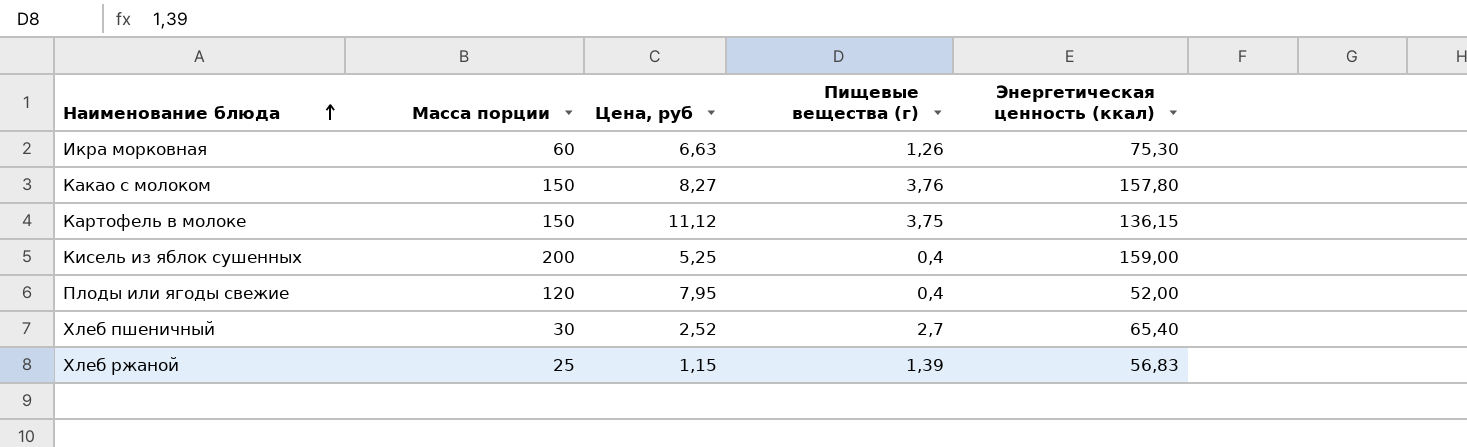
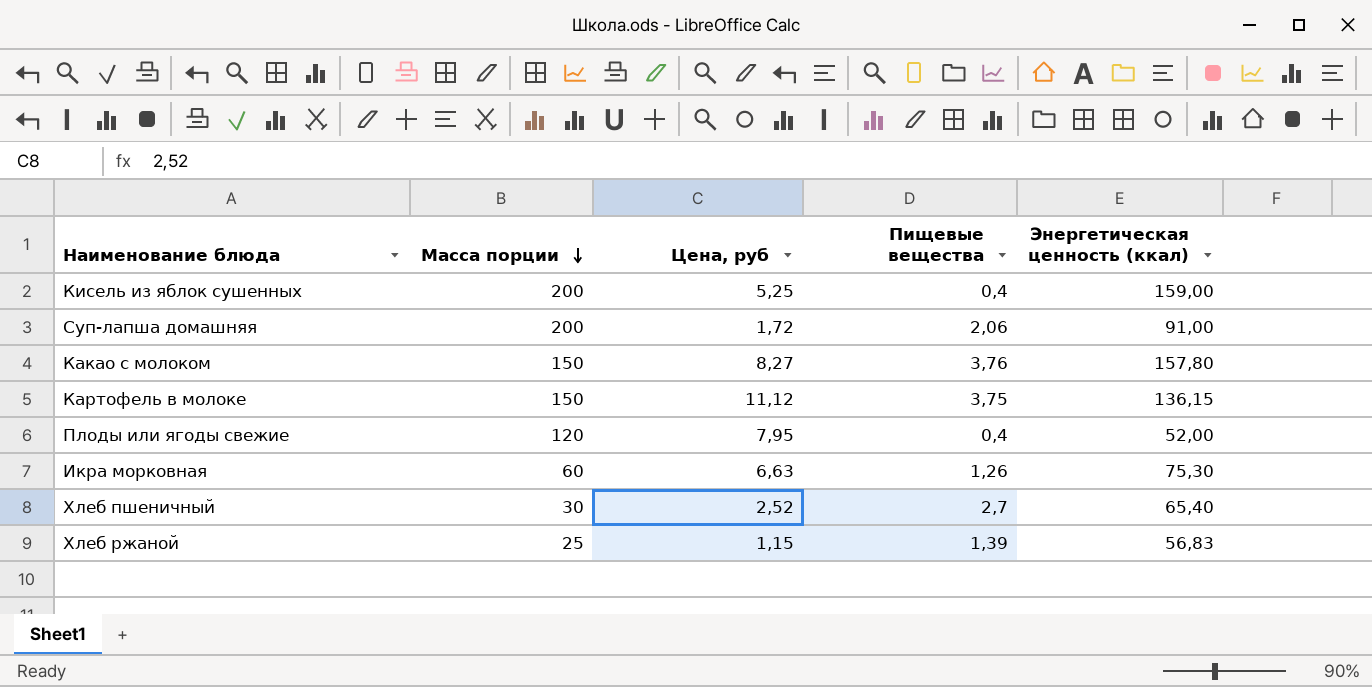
row order: Наименование блюда ascending -> Масса порции descending
column name: Пищевые вещества (г) -> Пищевые вещества
row Суп-лапша домашняя: none -> 200 | 1,72 | 2,06 | 91,00

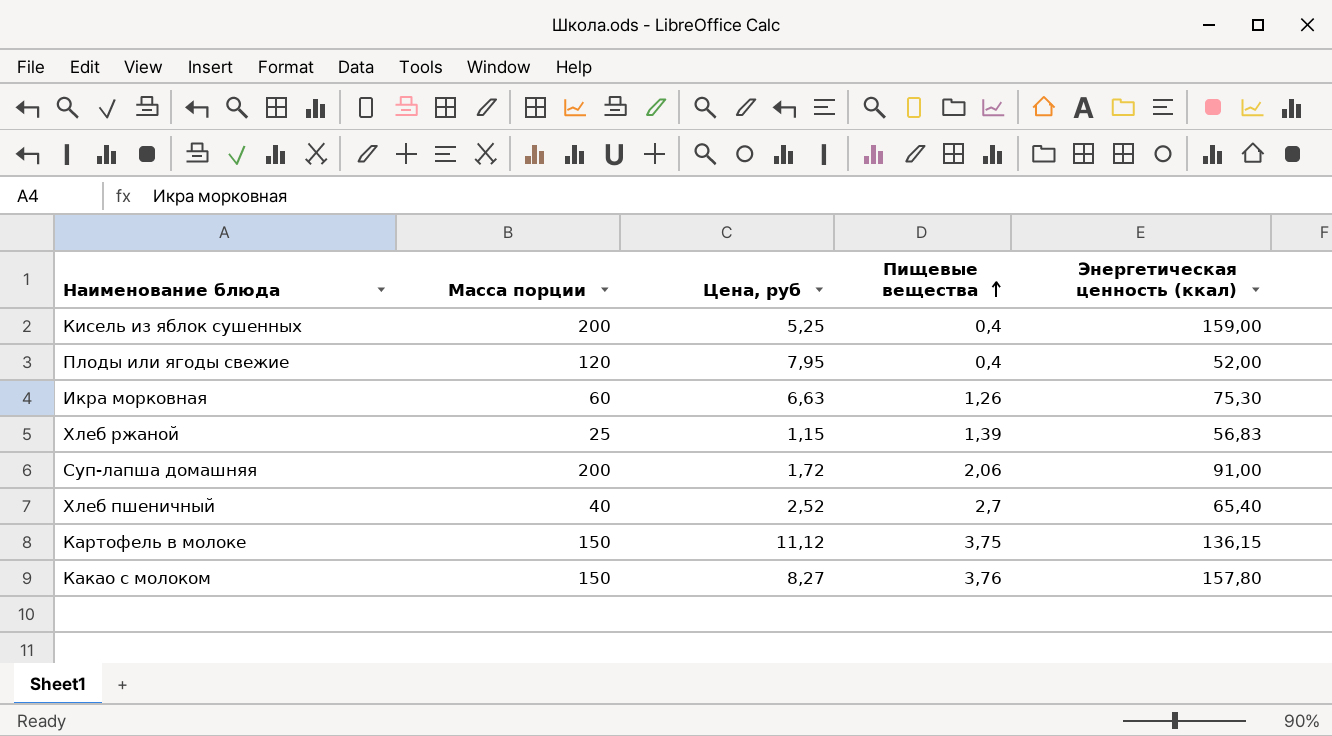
row order: Масса порции descending -> Пищевые вещества ascending
Хлеб пшеничный | Масса порции: 30 -> 40

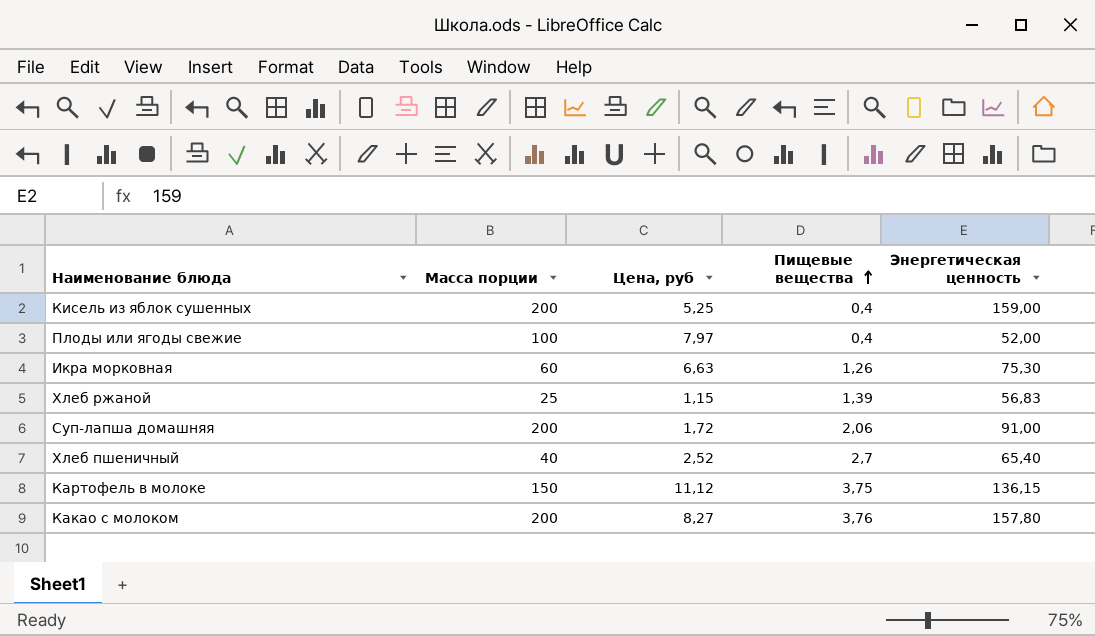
column name: Энергетическая ценность (ккал) -> Энергетическая ценность
Плоды или ягоды свежие | Масса порции: 120 -> 100
Плоды или ягоды свежие | Цена, руб: 7,95 -> 7,97
Какао с молоком | Масса порции: 150 -> 200

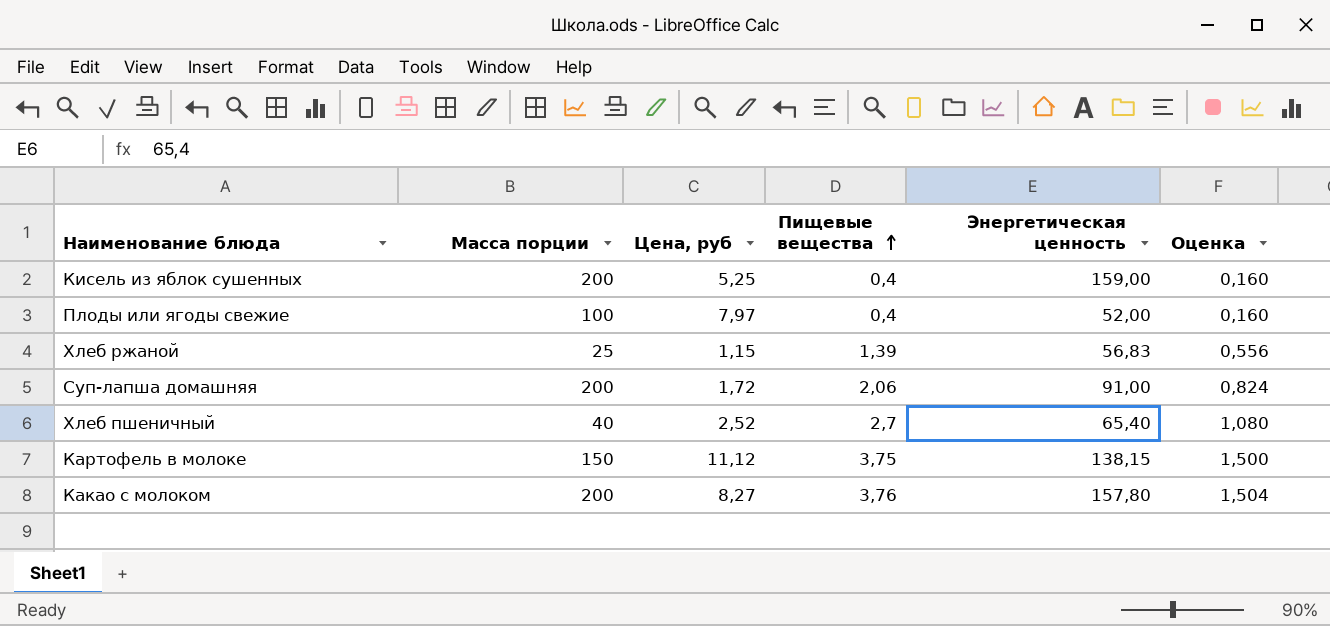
column Оценка | formula: none -> [Пищевые вещества] * 0,4
row Икра морковная: 60 | 6,63 | 1,26 | 75,30 -> none
Картофель в молоке | Энергетическая ценность: 136,15 -> 138,15

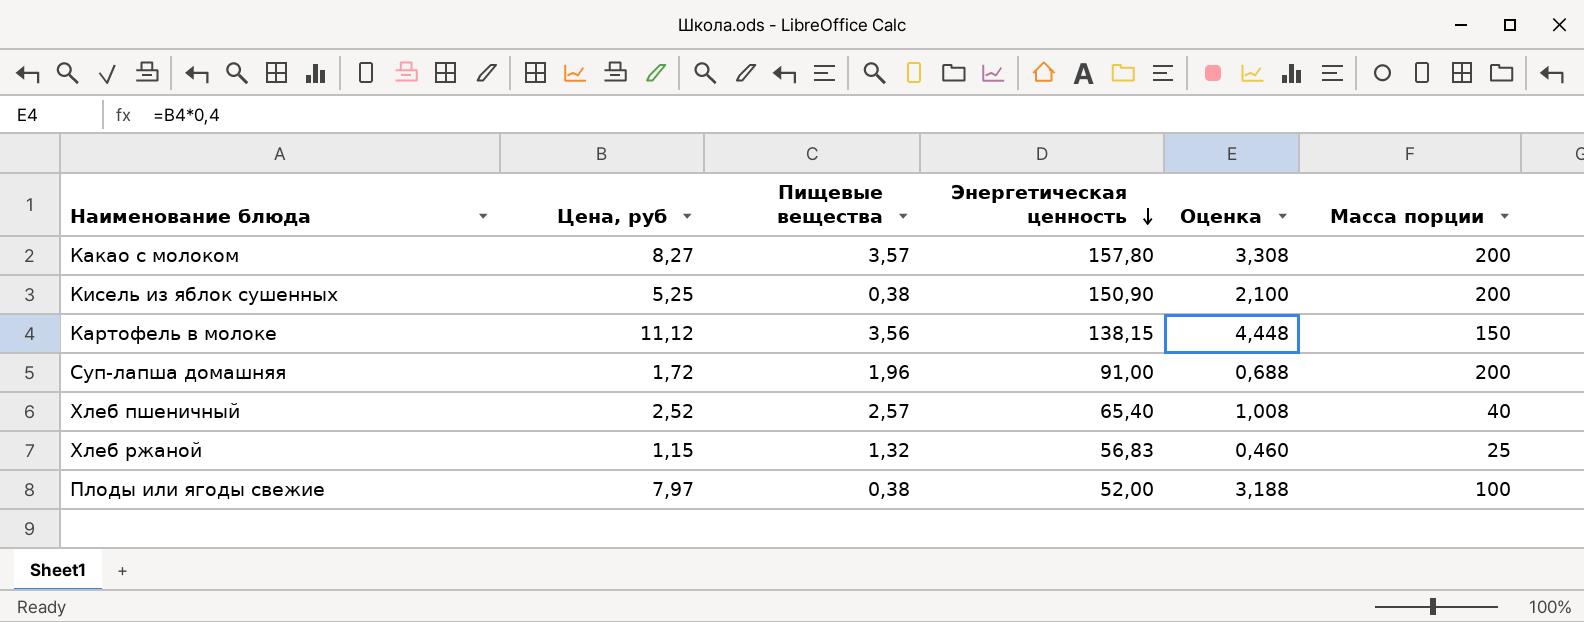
row order: Пищевые вещества ascending -> Энергетическая ценность descending
column Оценка | formula: [Пищевые вещества] * 0,4 -> [Цена, руб] * 0,4
column Масса порции | position: 2 -> 6
Какао с молоком | Пищевые вещества: 3,76 -> 3,57
Кисель из яблок сушенных | Пищевые вещества: 0,4 -> 0,38
Кисель из яблок сушенных | Энергетическая ценность: 159,00 -> 150,90
Картофель в молоке | Пищевые вещества: 3,75 -> 3,56
Суп-лапша домашняя | Пищевые вещества: 2,06 -> 1,96
Хлеб пшеничный | Пищевые вещества: 2,7 -> 2,57
Хлеб ржаной | Пищевые вещества: 1,39 -> 1,32
Плоды или ягоды свежие | Пищевые вещества: 0,4 -> 0,38

